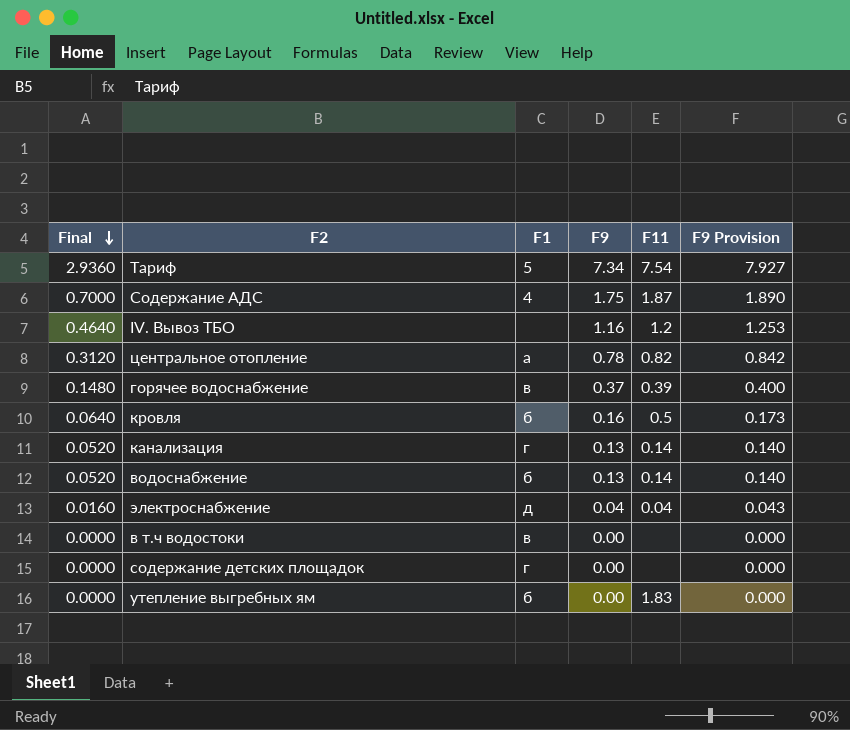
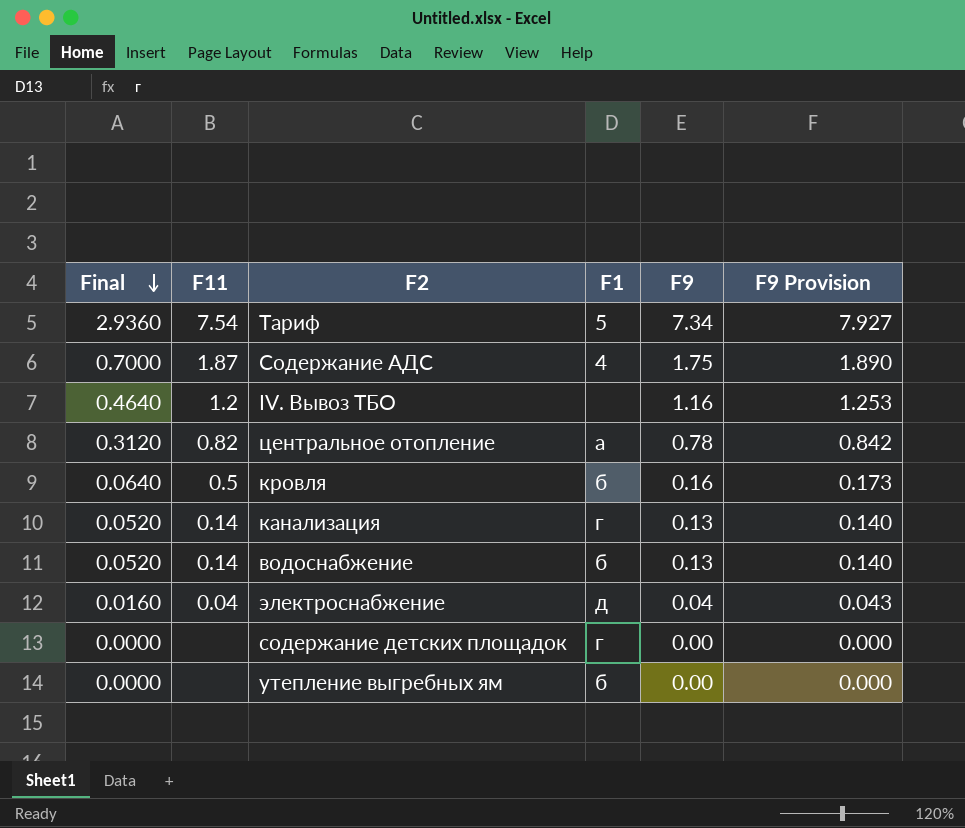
column F11 | position: 5 -> 2
row горячее водоснабжение: 0.1480 | в | 0.37 | 0.39 | 0.400 -> none
row в т.ч водостоки: 0.0000 | в | 0.00 | none | 0.000 -> none
утепление выгребных ям | F11: 1.83 -> none

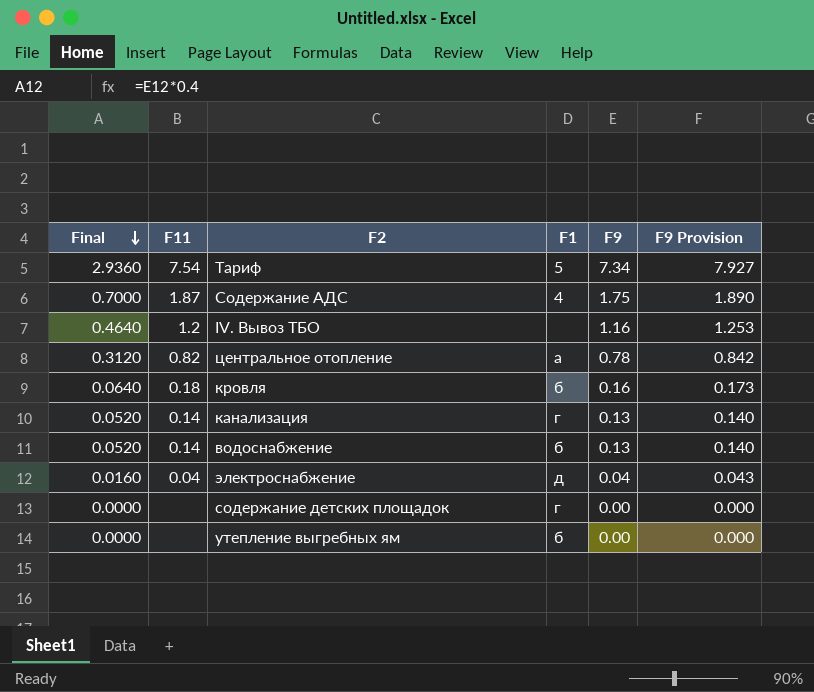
кровля | F11: 0.5 -> 0.18

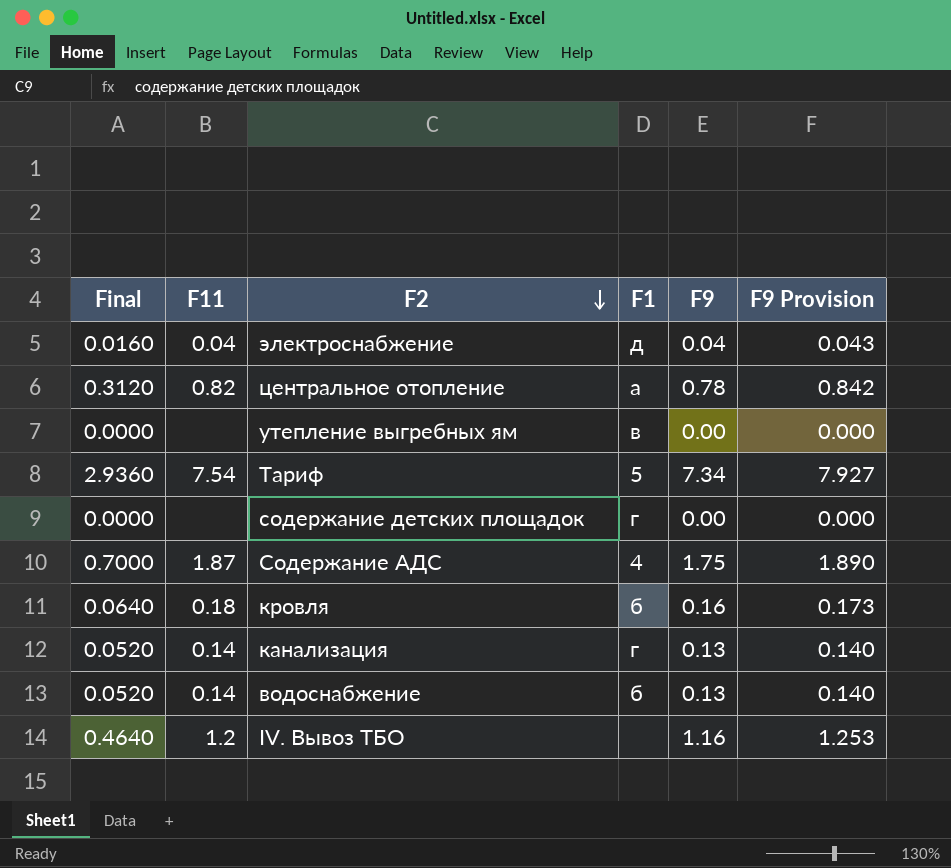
row order: Final descending -> F2 descending
утепление выгребных ям | F1: б -> в

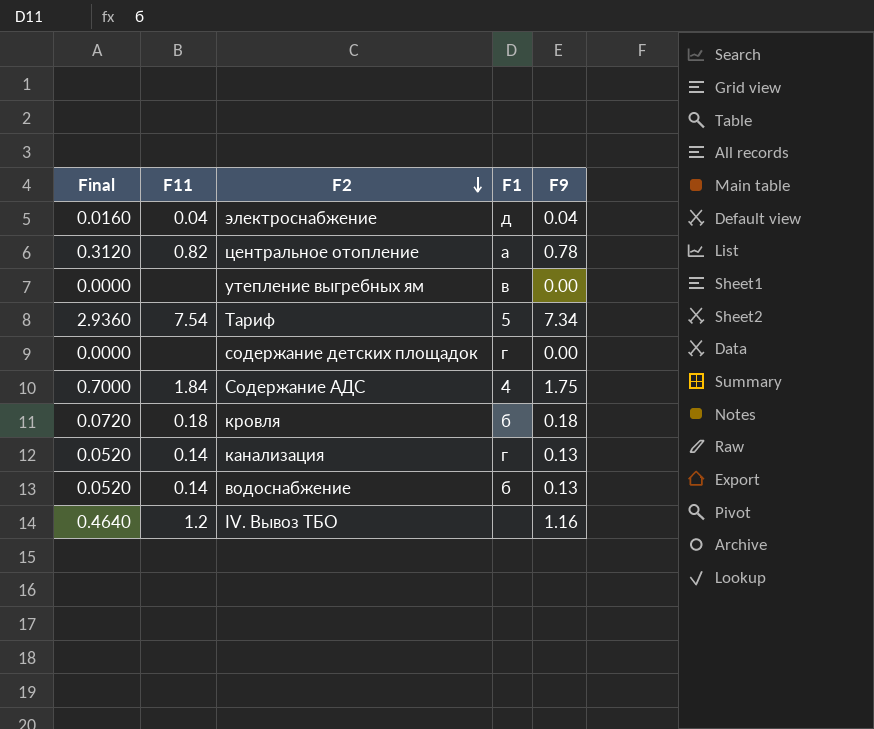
column F9 Provision | formula: [F9] * 1.08 -> none
Содержание АДС | F11: 1.87 -> 1.84
кровля | Final: 0.0640 -> 0.0720
кровля | F9: 0.16 -> 0.18

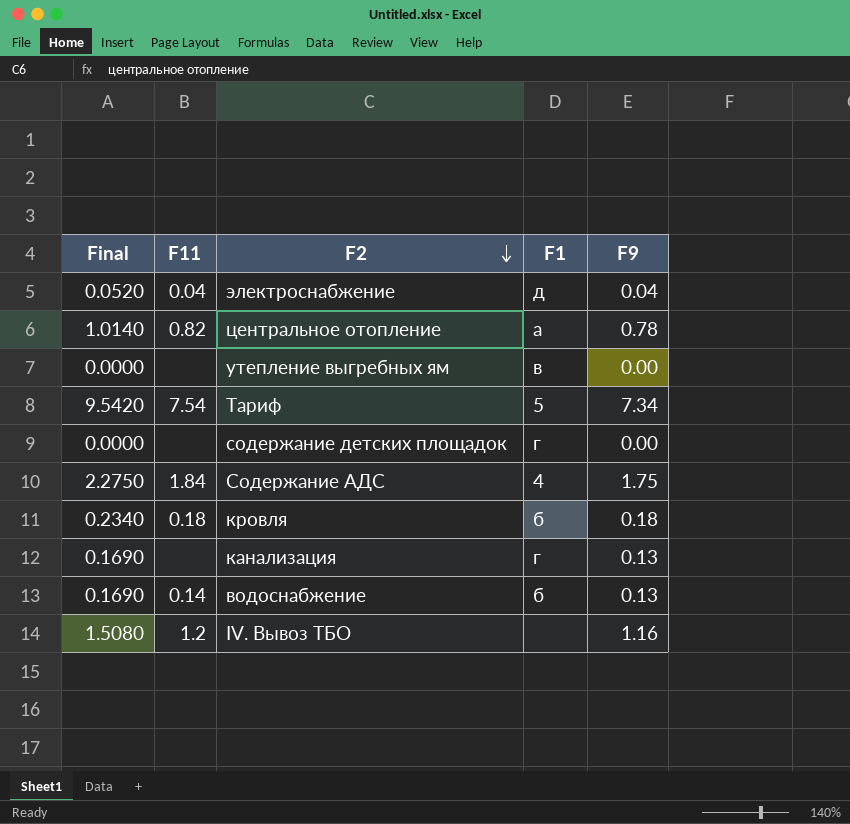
column Final | formula: [F9] * 0.4 -> [F9] * 1.3
канализация | F11: 0.14 -> none

